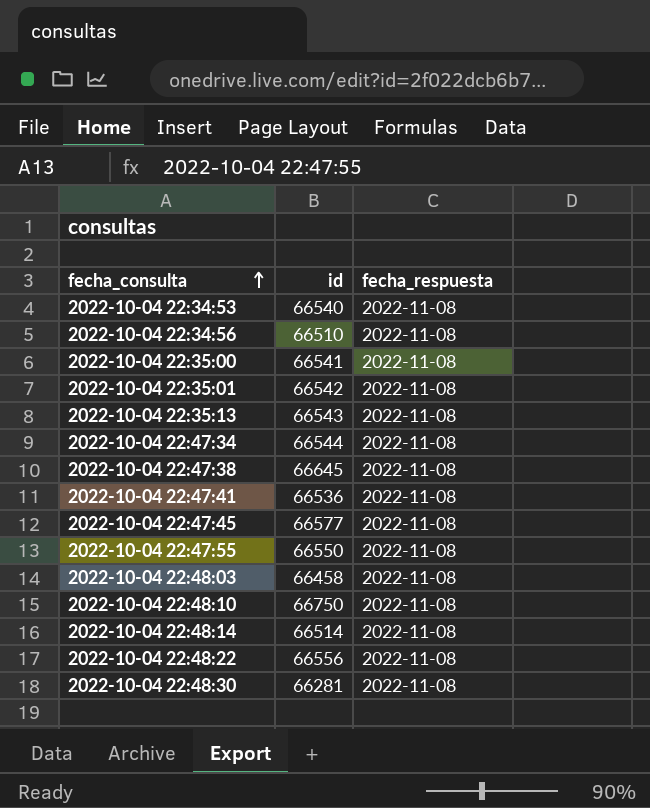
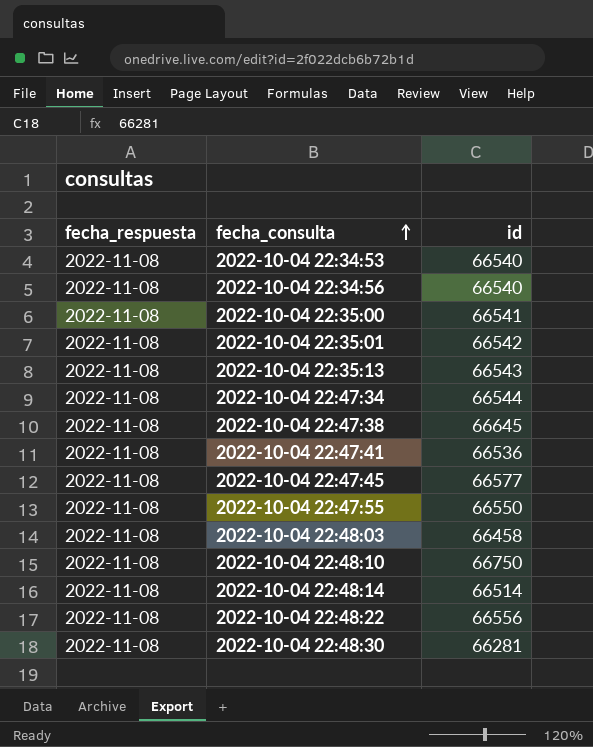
column fecha_respuesta | position: 3 -> 1
2022-10-04 22:34:56 | id: 66510 -> 66540

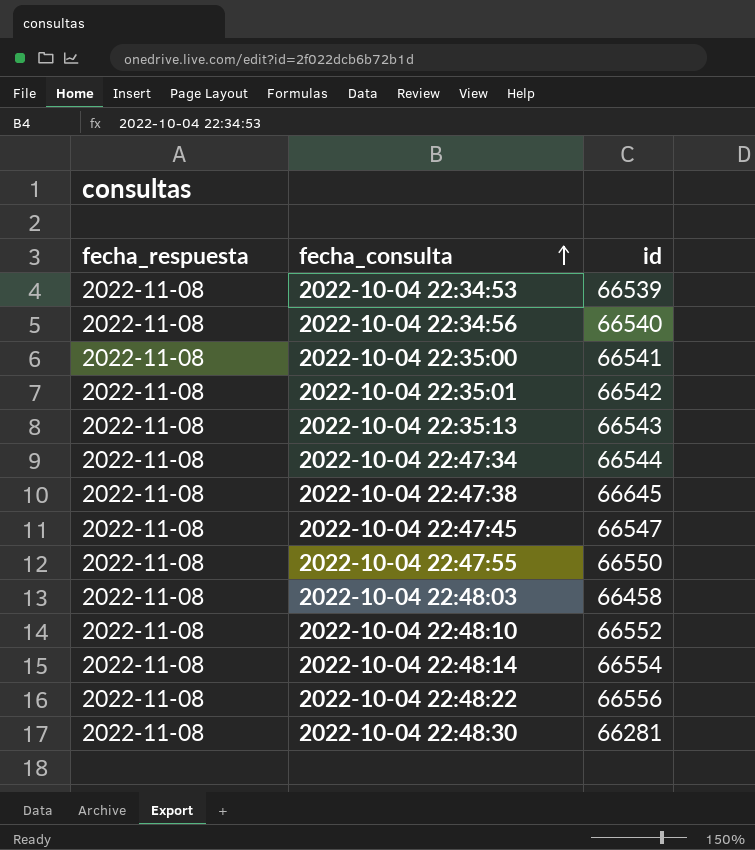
row 2022-10-04 22:47:41: 2022-11-08 | 66536 -> none
2022-10-04 22:34:53 | id: 66540 -> 66539
2022-10-04 22:47:45 | id: 66577 -> 66547
2022-10-04 22:48:10 | id: 66750 -> 66552
2022-10-04 22:48:14 | id: 66514 -> 66554

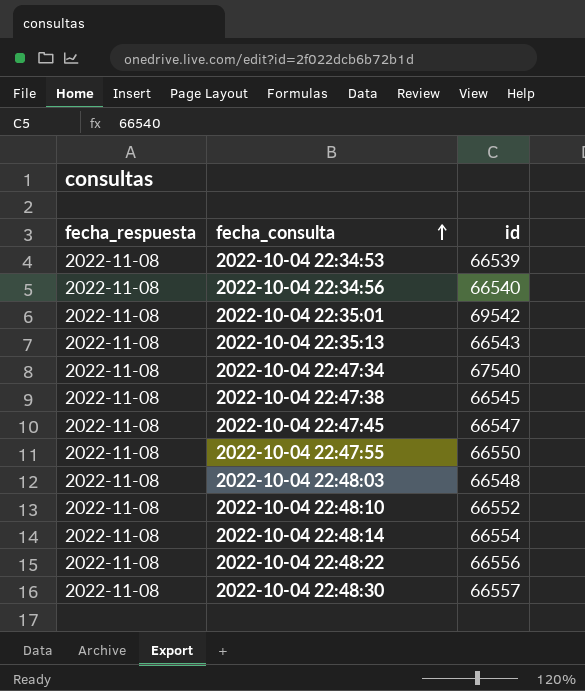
row 2022-10-04 22:35:00: 2022-11-08 | 66541 -> none
2022-10-04 22:35:01 | id: 66542 -> 69542
2022-10-04 22:47:34 | id: 66544 -> 67540
2022-10-04 22:47:38 | id: 66645 -> 66545
2022-10-04 22:48:03 | id: 66458 -> 66548
2022-10-04 22:48:30 | id: 66281 -> 66557

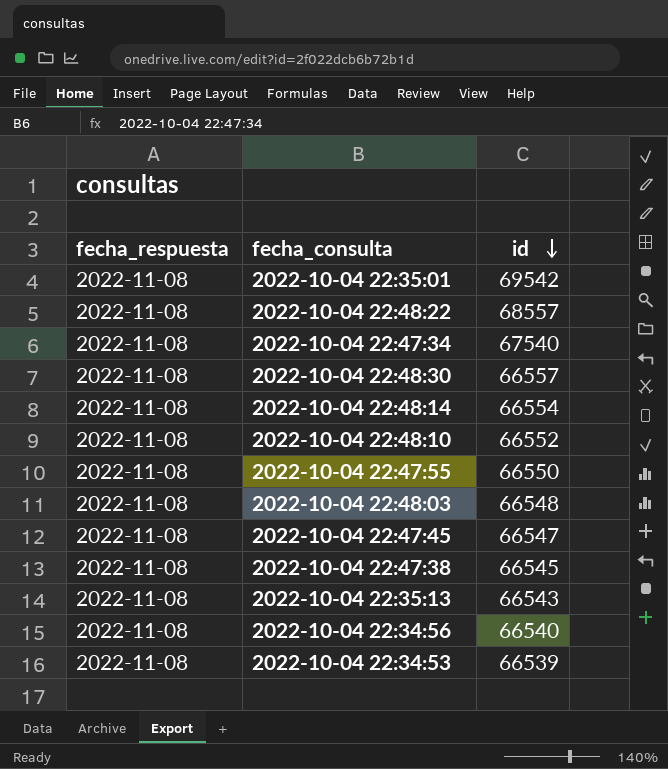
row order: fecha_consulta ascending -> id descending
2022-10-04 22:48:22 | id: 66556 -> 68557

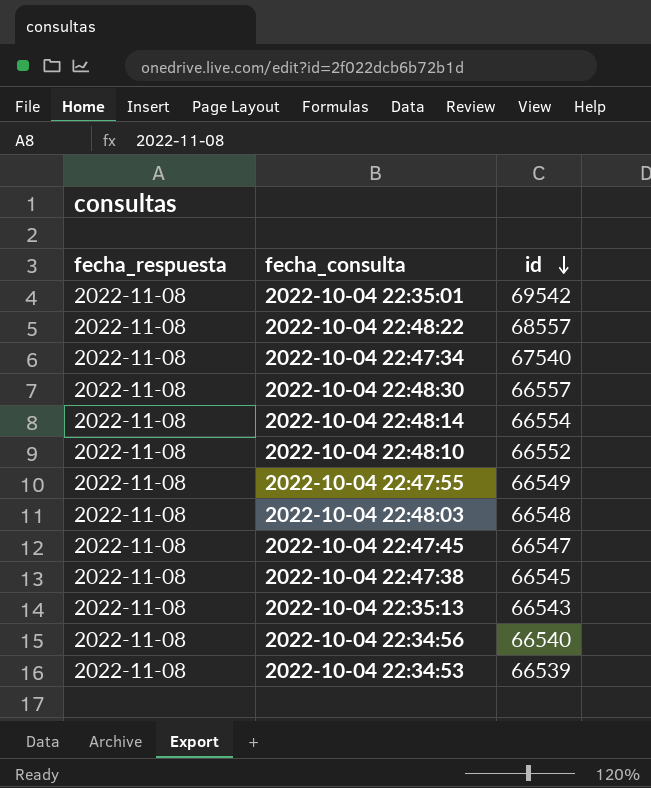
2022-10-04 22:47:55 | id: 66550 -> 66549

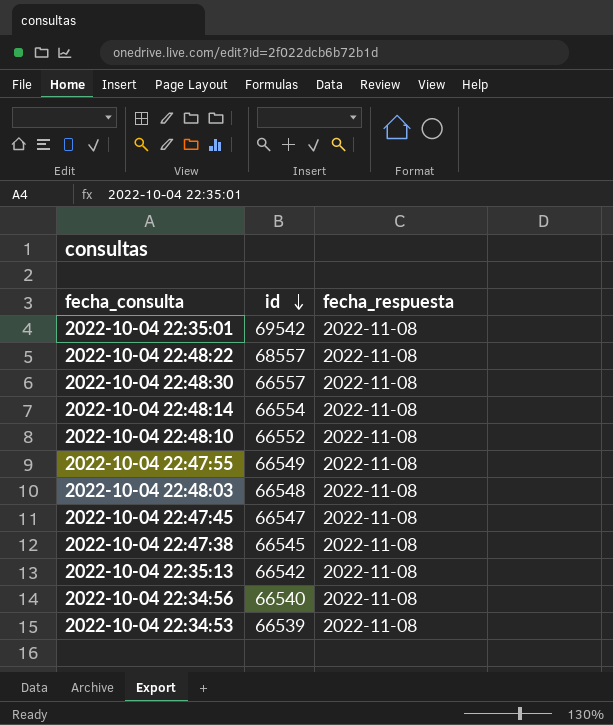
column fecha_respuesta | position: 1 -> 3
row 2022-10-04 22:47:34: 2022-11-08 | 67540 -> none
2022-10-04 22:35:13 | id: 66543 -> 66542

